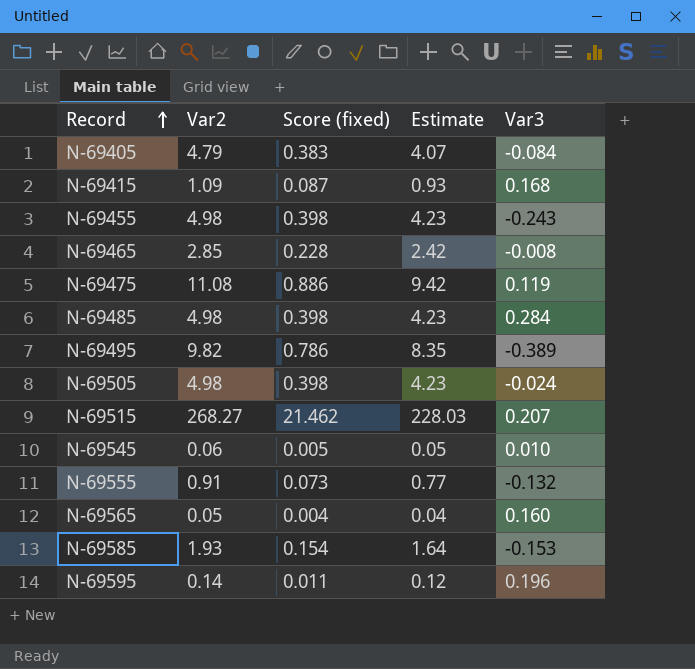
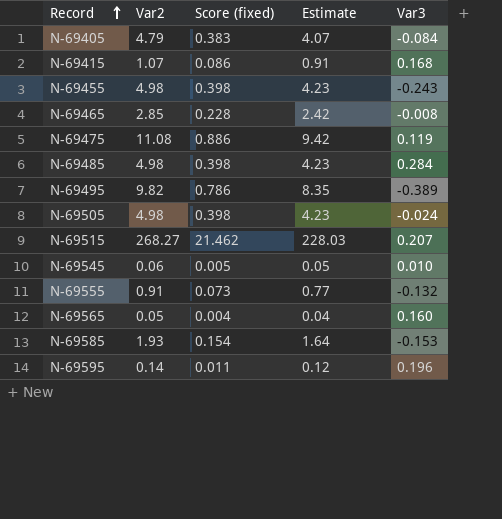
N-69415 | Var2: 1.09 -> 1.07
N-69415 | Score (fixed): 0.087 -> 0.086
N-69415 | Estimate: 0.93 -> 0.91

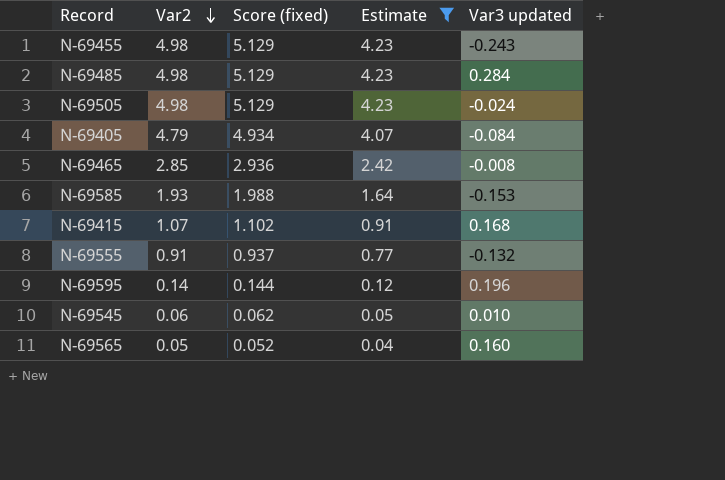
filter: none -> Estimate <= 4.23
row order: Record ascending -> Var2 descending
column Score (fixed) | formula: [Var2] * 0.08 -> [Var2] * 1.03
column name: Var3 -> Var3 updated

